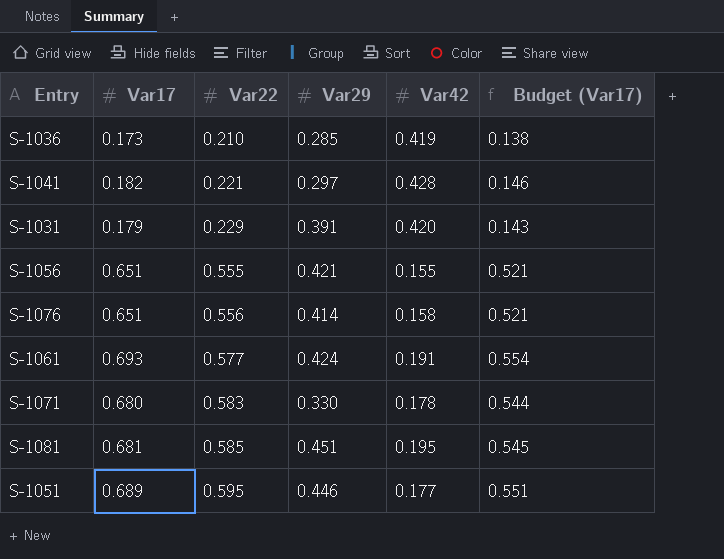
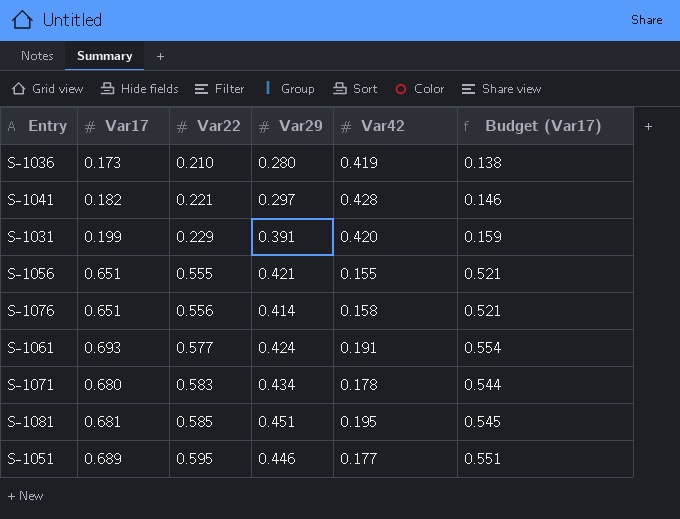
S-1036 | Var29: 0.285 -> 0.280
S-1031 | Var17: 0.179 -> 0.199
S-1031 | Budget (Var17): 0.143 -> 0.159
S-1071 | Var29: 0.330 -> 0.434

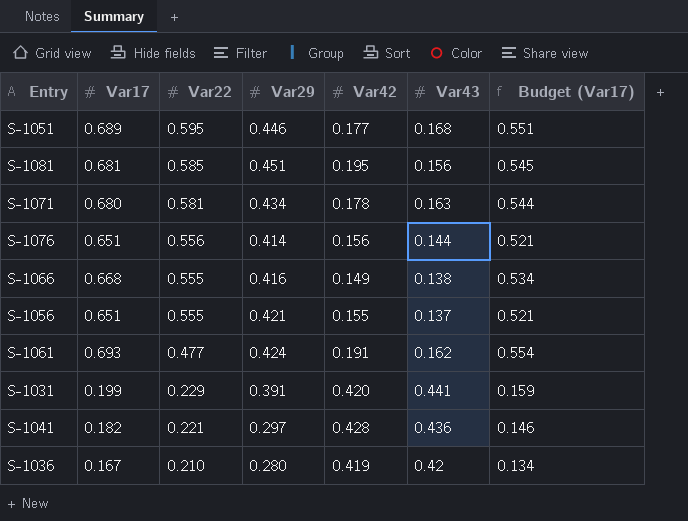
row order: Var22 ascending -> Var22 descending
column Var43 | position: none -> 6
S-1071 | Var22: 0.583 -> 0.581
S-1076 | Var42: 0.158 -> 0.156
row S-1066: none -> 0.668 | 0.555 | 0.416 | 0.149 | 0.138 | 0.534
S-1061 | Var22: 0.577 -> 0.477
S-1036 | Var17: 0.173 -> 0.167
S-1036 | Budget (Var17): 0.138 -> 0.134

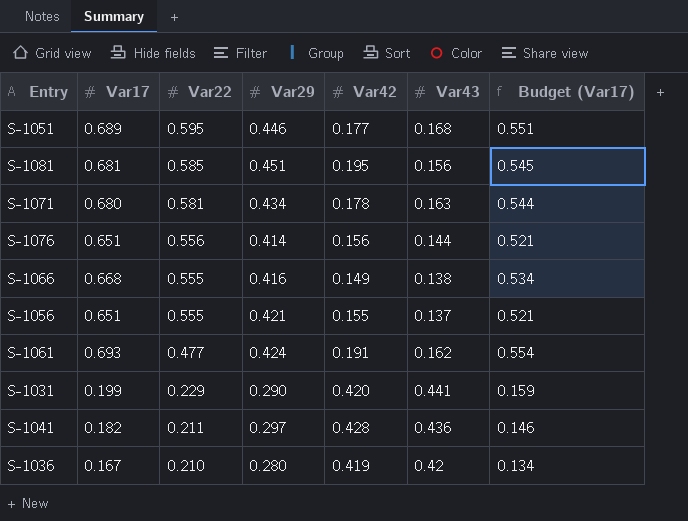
S-1031 | Var29: 0.391 -> 0.290
S-1041 | Var22: 0.221 -> 0.211

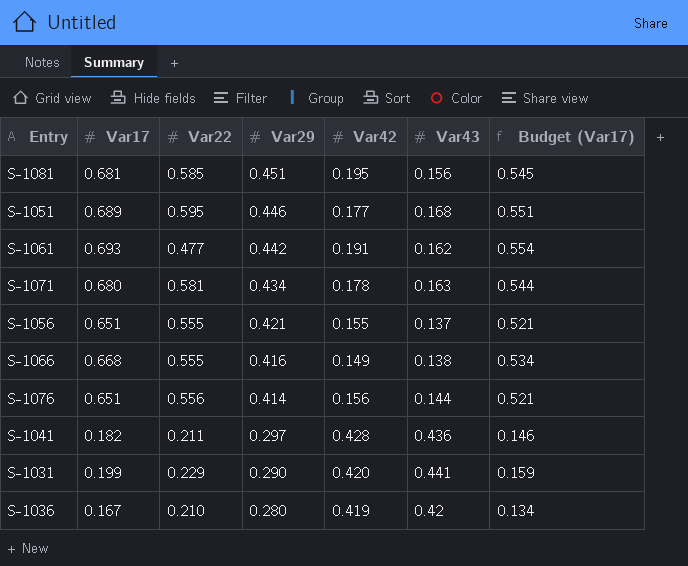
row order: Var22 descending -> Var29 descending
S-1061 | Var29: 0.424 -> 0.442

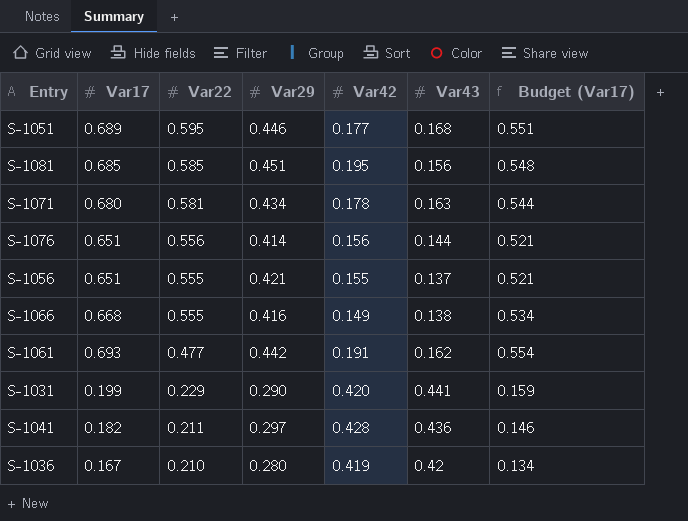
row order: Var29 descending -> Var22 descending
S-1081 | Var17: 0.681 -> 0.685
S-1081 | Budget (Var17): 0.545 -> 0.548

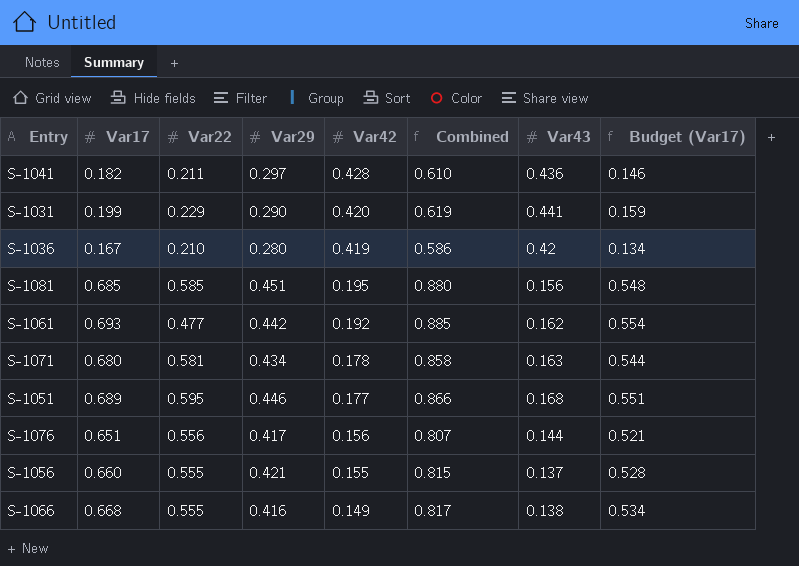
row order: Var22 descending -> Var42 descending
column Combined | formula: none -> [Var17] + [Var42]
S-1061 | Var42: 0.191 -> 0.192
S-1076 | Var29: 0.414 -> 0.417
S-1056 | Var17: 0.651 -> 0.660
S-1056 | Budget (Var17): 0.521 -> 0.528

